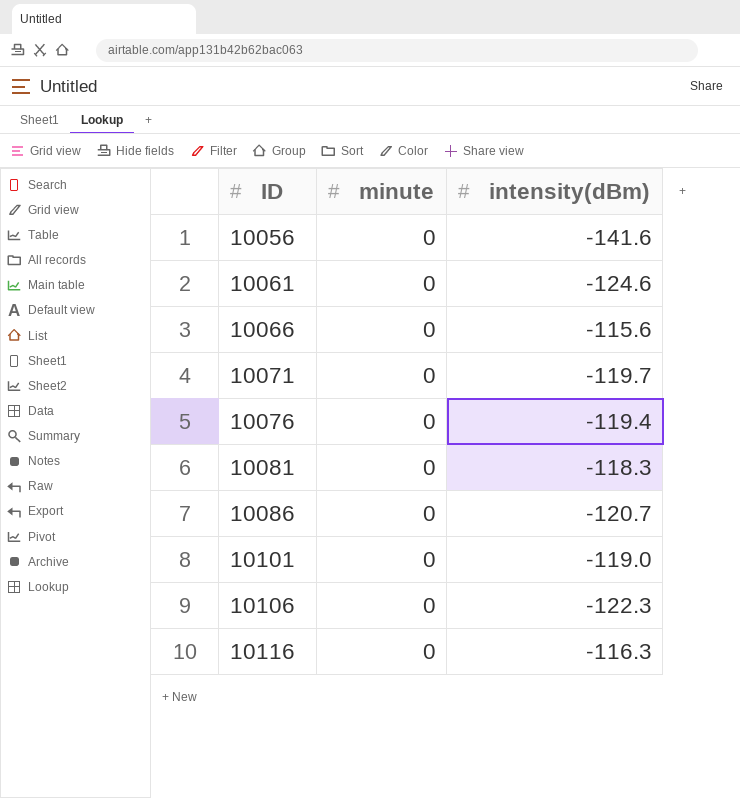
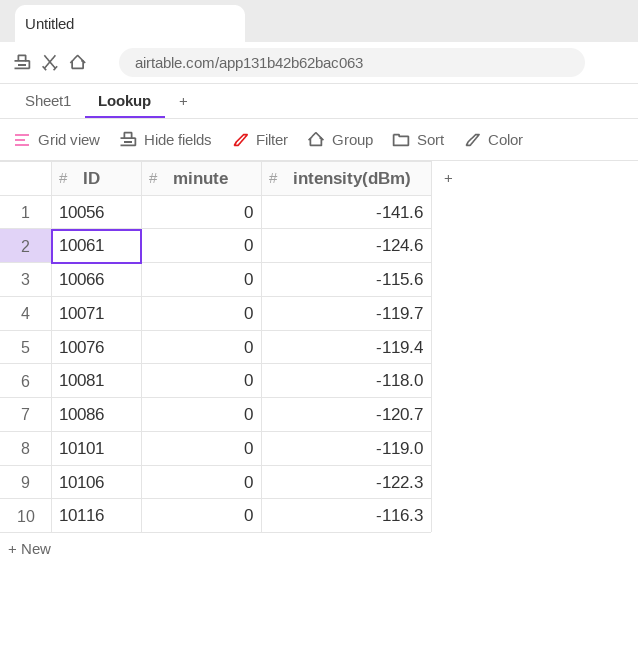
10081 | intensity(dBm): -118.3 -> -118.0

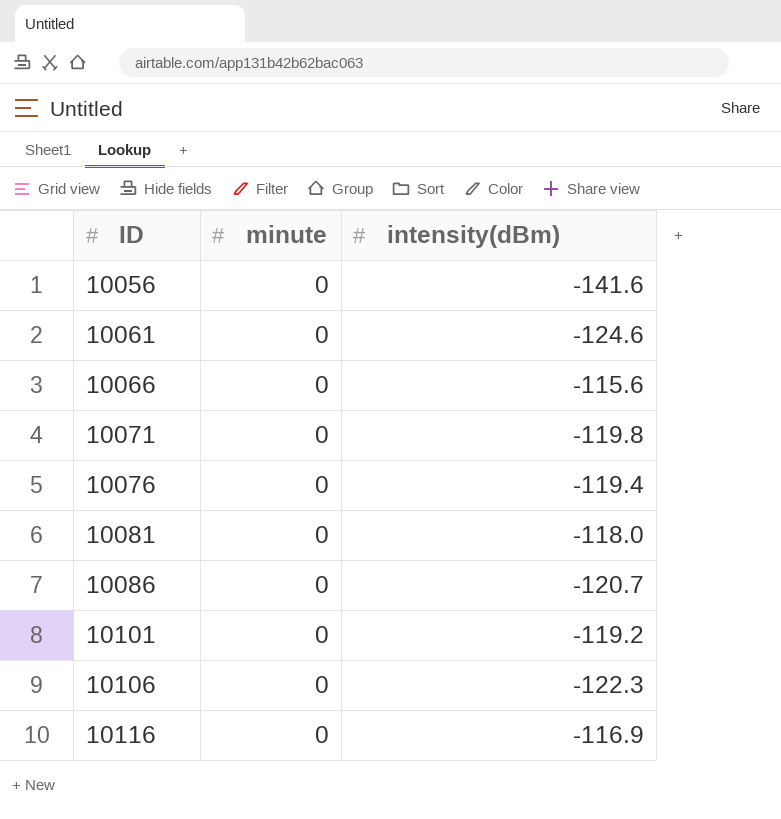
10071 | intensity(dBm): -119.7 -> -119.8
10101 | intensity(dBm): -119.0 -> -119.2
10116 | intensity(dBm): -116.3 -> -116.9

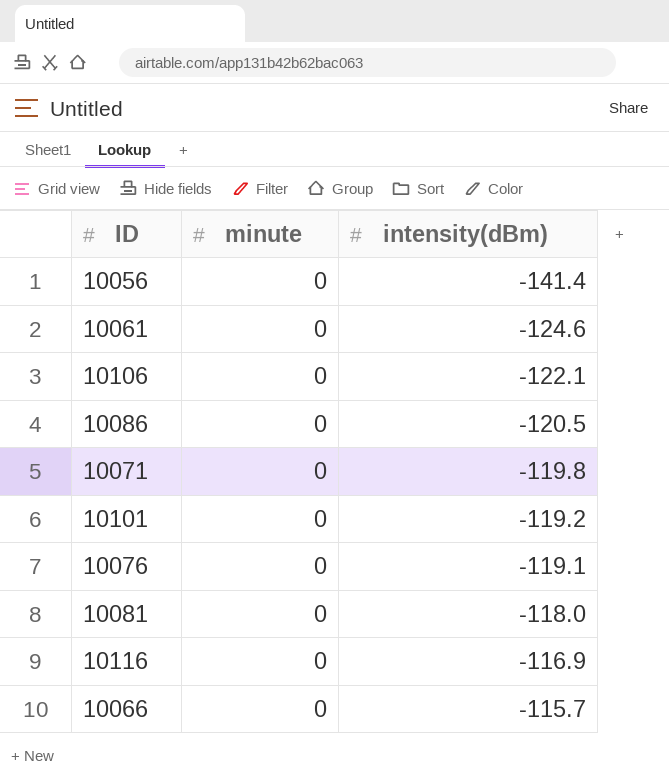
row order: ID ascending -> intensity(dBm) ascending
10056 | intensity(dBm): -141.6 -> -141.4
10106 | intensity(dBm): -122.3 -> -122.1
10086 | intensity(dBm): -120.7 -> -120.5
10076 | intensity(dBm): -119.4 -> -119.1
10066 | intensity(dBm): -115.6 -> -115.7

